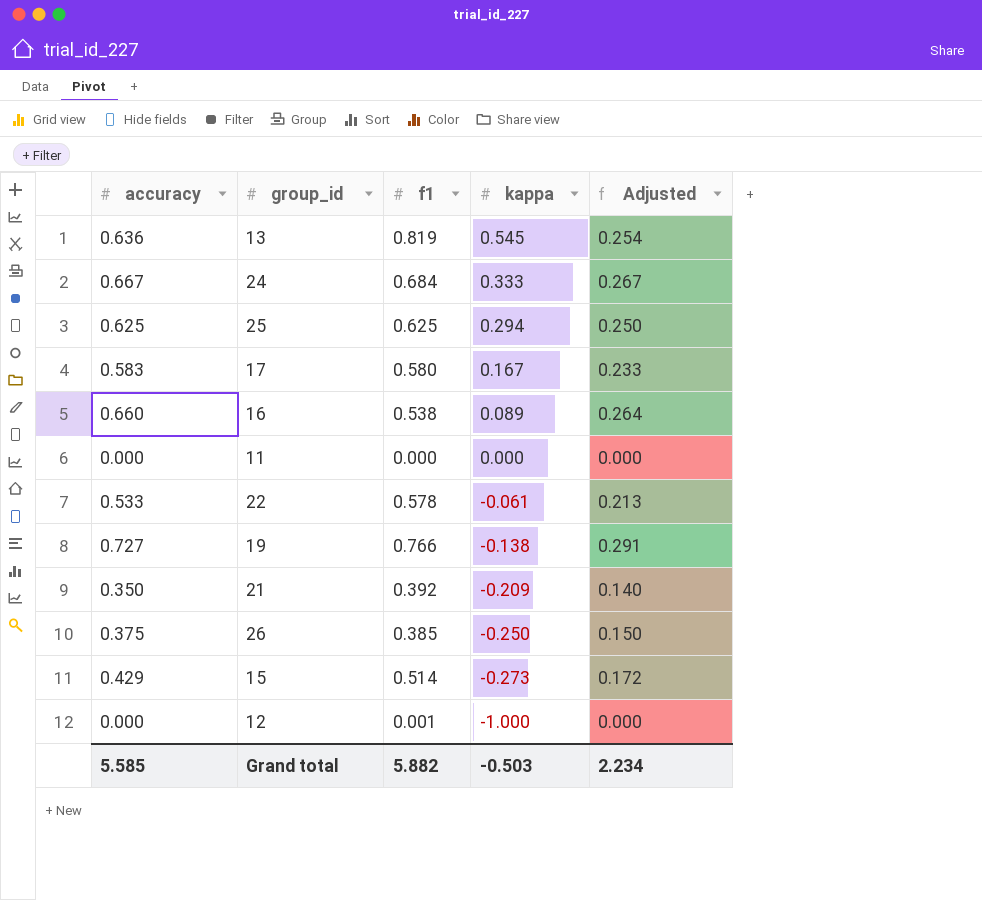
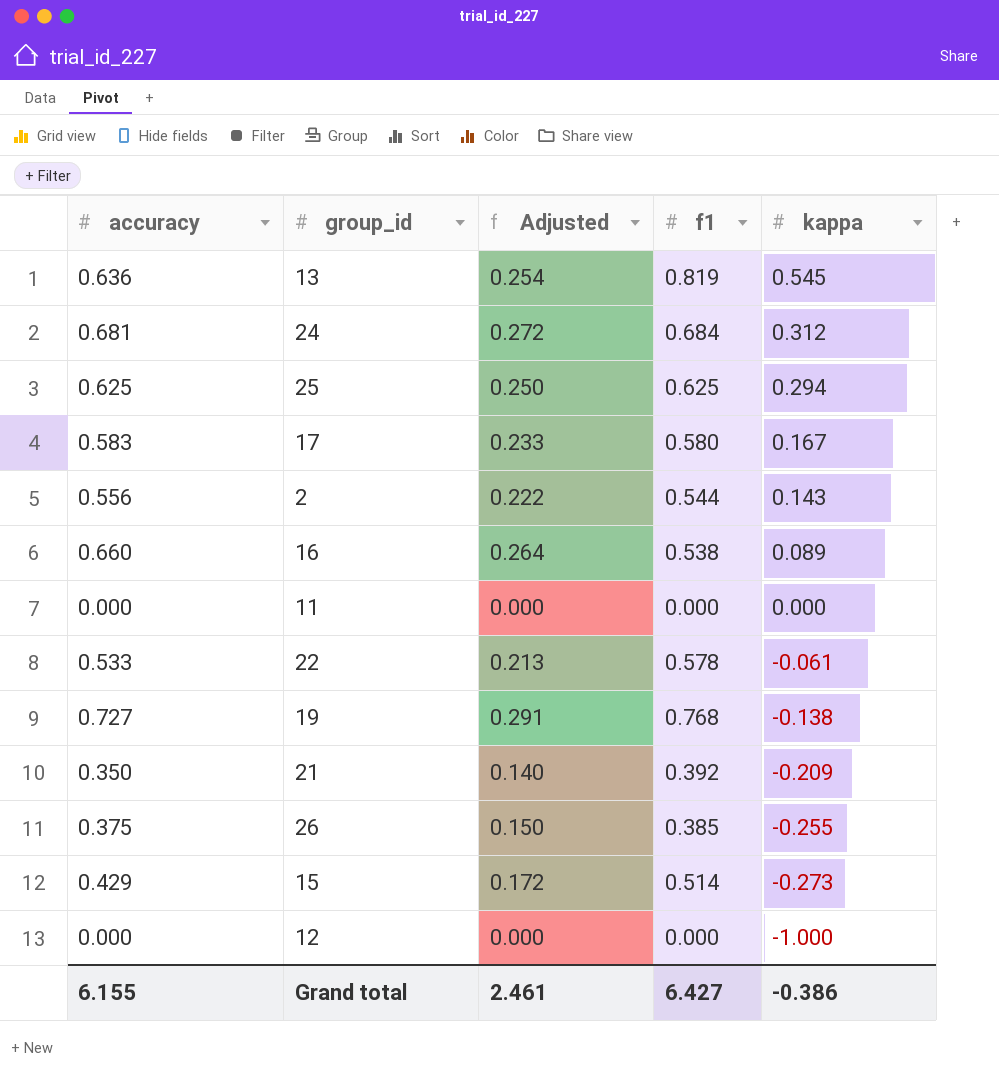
column Adjusted | position: 5 -> 3
24 | accuracy: 0.667 -> 0.681
24 | Adjusted: 0.267 -> 0.272
24 | kappa: 0.333 -> 0.312
row 2: none -> 0.556 | 0.222 | 0.544 | 0.143
19 | f1: 0.766 -> 0.768
26 | kappa: -0.250 -> -0.255
12 | f1: 0.001 -> 0.000
Grand total | accuracy: 5.585 -> 6.155
Grand total | Adjusted: 2.234 -> 2.461
Grand total | f1: 5.882 -> 6.427
Grand total | kappa: -0.503 -> -0.386

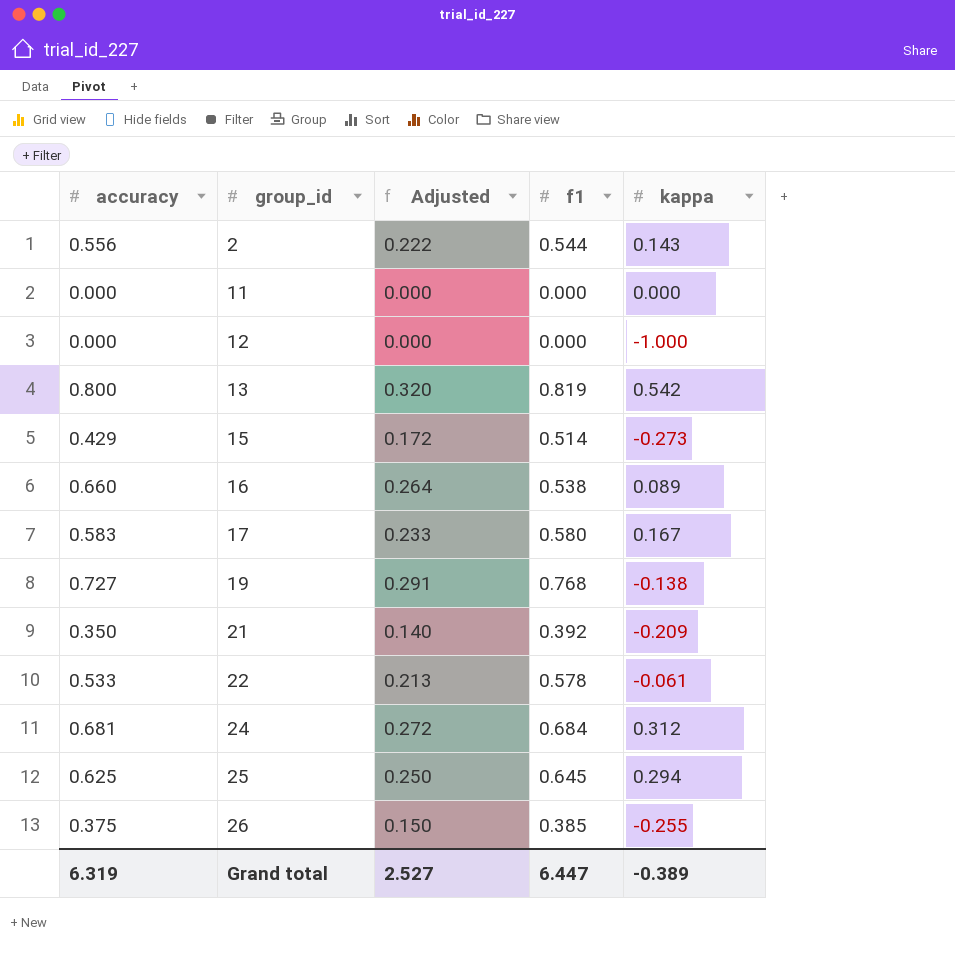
row order: kappa descending -> group_id ascending
13 | accuracy: 0.636 -> 0.800
13 | Adjusted: 0.254 -> 0.320
13 | kappa: 0.545 -> 0.542
25 | f1: 0.625 -> 0.645
Grand total | accuracy: 6.155 -> 6.319
Grand total | Adjusted: 2.461 -> 2.527
Grand total | f1: 6.427 -> 6.447
Grand total | kappa: -0.386 -> -0.389

